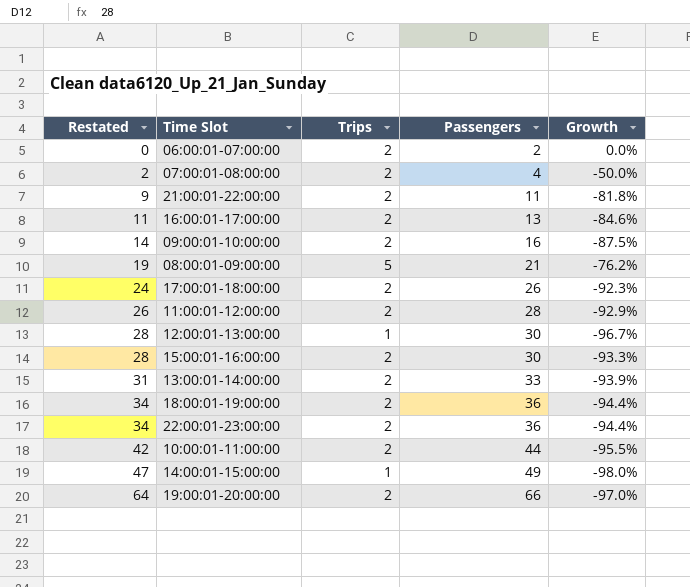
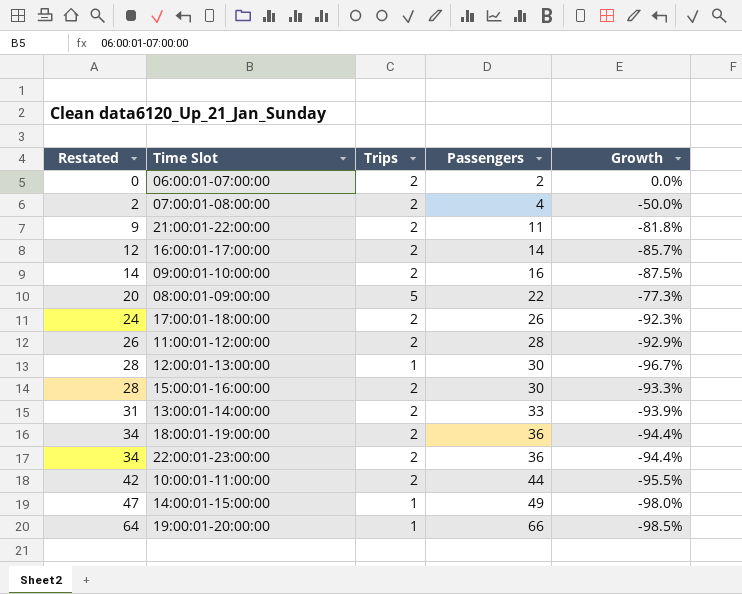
16:00:01-17:00:00 | Restated: 11 -> 12
16:00:01-17:00:00 | Passengers: 13 -> 14
16:00:01-17:00:00 | Growth: -84.6% -> -85.7%
08:00:01-09:00:00 | Restated: 19 -> 20
08:00:01-09:00:00 | Passengers: 21 -> 22
08:00:01-09:00:00 | Growth: -76.2% -> -77.3%
19:00:01-20:00:00 | Trips: 2 -> 1
19:00:01-20:00:00 | Growth: -97.0% -> -98.5%

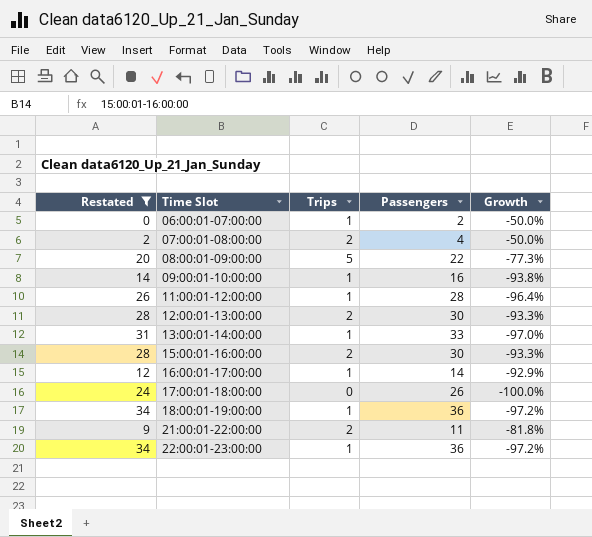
filter: none -> Restated <= 34
row order: Restated ascending -> Time Slot ascending
06:00:01-07:00:00 | Trips: 2 -> 1
06:00:01-07:00:00 | Growth: 0.0% -> -50.0%
09:00:01-10:00:00 | Trips: 2 -> 1
09:00:01-10:00:00 | Growth: -87.5% -> -93.8%
11:00:01-12:00:00 | Trips: 2 -> 1
11:00:01-12:00:00 | Growth: -92.9% -> -96.4%
12:00:01-13:00:00 | Trips: 1 -> 2
12:00:01-13:00:00 | Growth: -96.7% -> -93.3%
13:00:01-14:00:00 | Trips: 2 -> 1
13:00:01-14:00:00 | Growth: -93.9% -> -97.0%
16:00:01-17:00:00 | Trips: 2 -> 1
16:00:01-17:00:00 | Growth: -85.7% -> -92.9%
17:00:01-18:00:00 | Trips: 2 -> 0
17:00:01-18:00:00 | Growth: -92.3% -> -100.0%
18:00:01-19:00:00 | Trips: 2 -> 1
18:00:01-19:00:00 | Growth: -94.4% -> -97.2%
22:00:01-23:00:00 | Trips: 2 -> 1
22:00:01-23:00:00 | Growth: -94.4% -> -97.2%

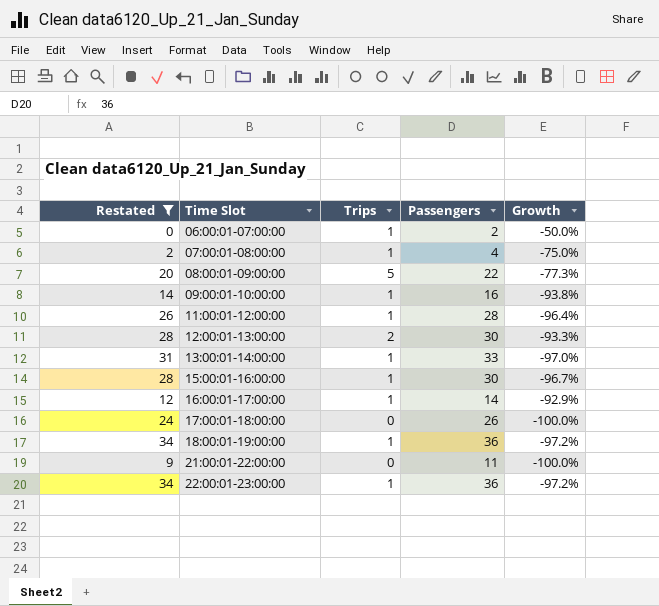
07:00:01-08:00:00 | Trips: 2 -> 1
07:00:01-08:00:00 | Growth: -50.0% -> -75.0%
15:00:01-16:00:00 | Trips: 2 -> 1
15:00:01-16:00:00 | Growth: -93.3% -> -96.7%
21:00:01-22:00:00 | Trips: 2 -> 0
21:00:01-22:00:00 | Growth: -81.8% -> -100.0%

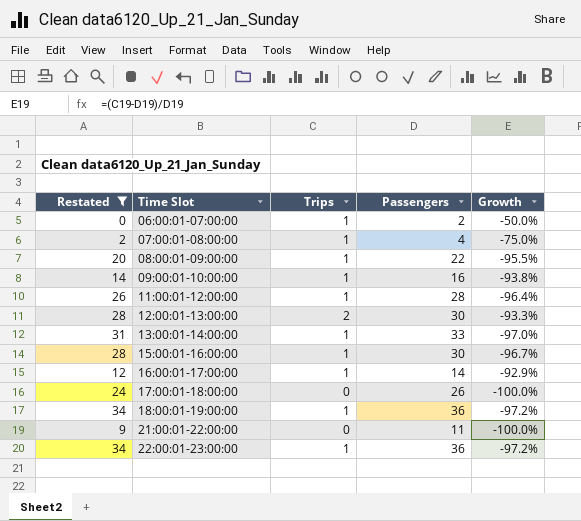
08:00:01-09:00:00 | Trips: 5 -> 1
08:00:01-09:00:00 | Growth: -77.3% -> -95.5%

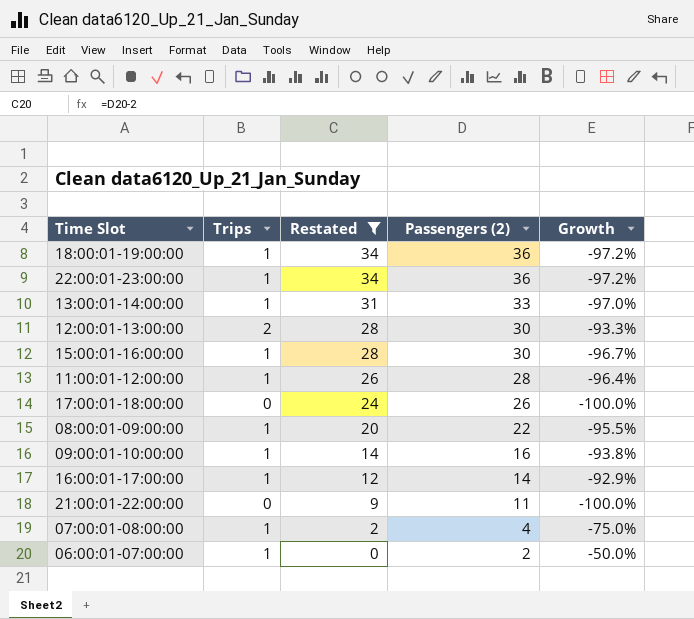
row order: Time Slot ascending -> Restated descending
column Restated | position: 1 -> 3
column name: Passengers -> Passengers (2)

